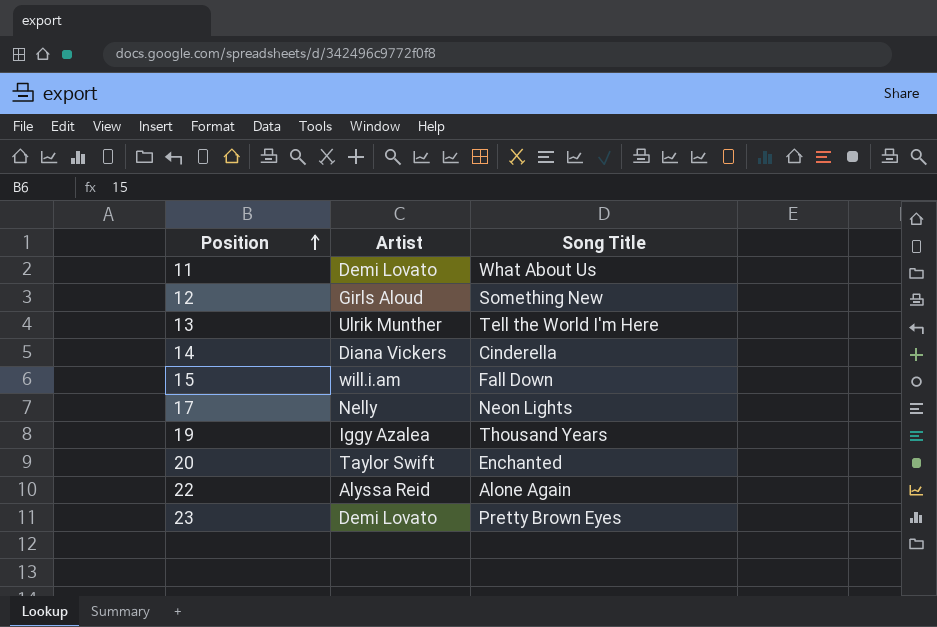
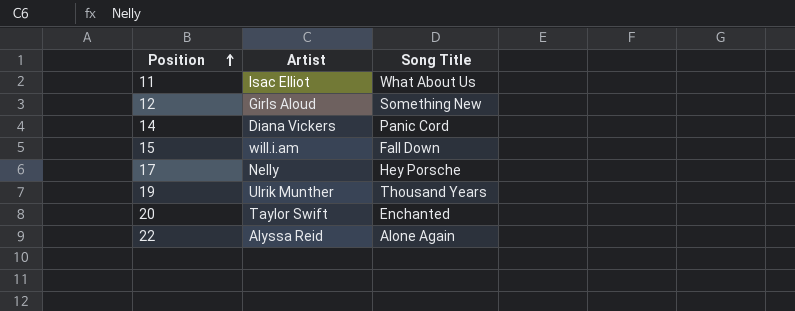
row 13: Ulrik Munther | Tell the World I'm Here -> none
row 23: Demi Lovato | Pretty Brown Eyes -> none
11 | Artist: Demi Lovato -> Isac Elliot
14 | Song Title: Cinderella -> Panic Cord
17 | Song Title: Neon Lights -> Hey Porsche
19 | Artist: Iggy Azalea -> Ulrik Munther

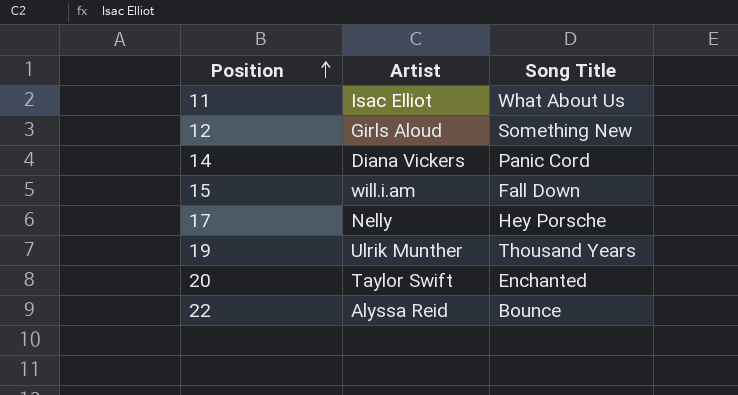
22 | Song Title: Alone Again -> Bounce

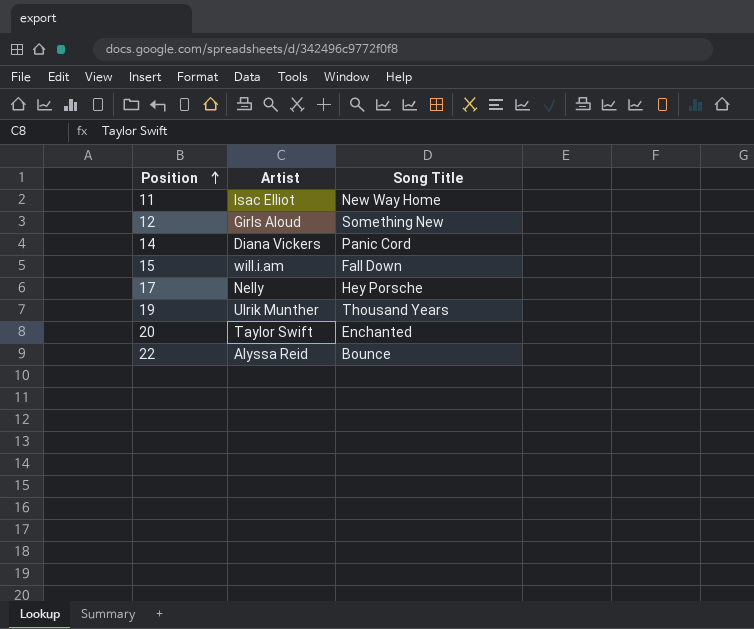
11 | Song Title: What About Us -> New Way Home

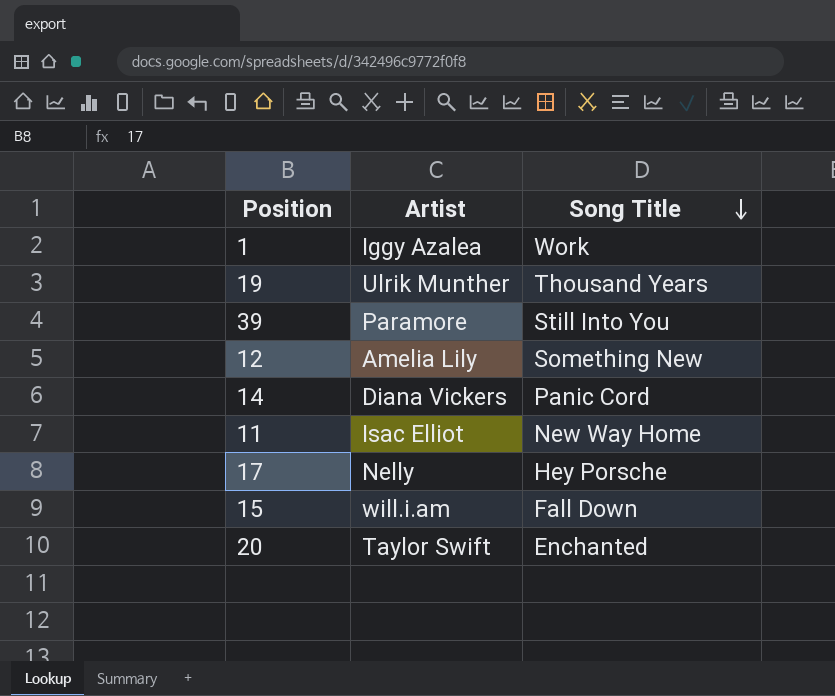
row order: Position ascending -> Song Title descending
row 22: Alyssa Reid | Bounce -> none
row 1: none -> Iggy Azalea | Work
row 39: none -> Paramore | Still Into You
12 | Artist: Girls Aloud -> Amelia Lily

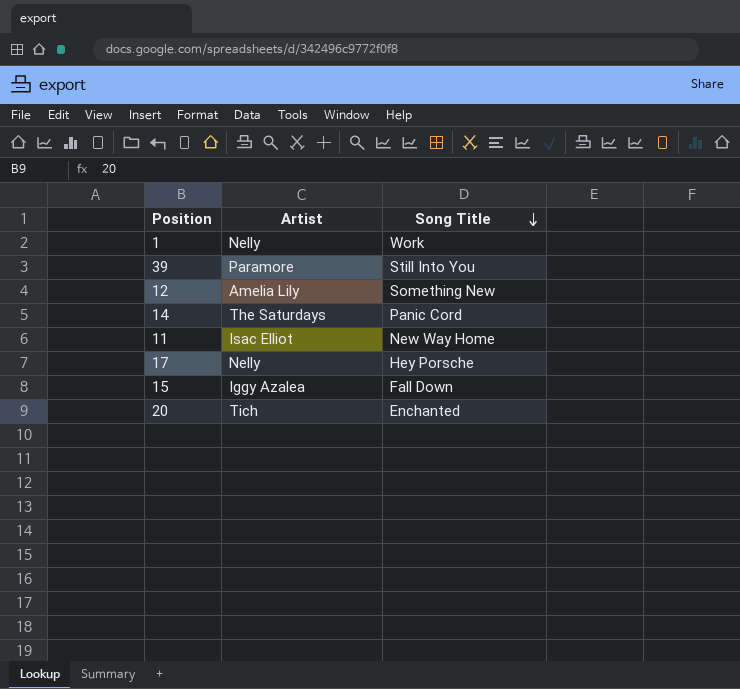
row 19: Ulrik Munther | Thousand Years -> none
1 | Artist: Iggy Azalea -> Nelly
14 | Artist: Diana Vickers -> The Saturdays
15 | Artist: will.i.am -> Iggy Azalea
20 | Artist: Taylor Swift -> Tich

